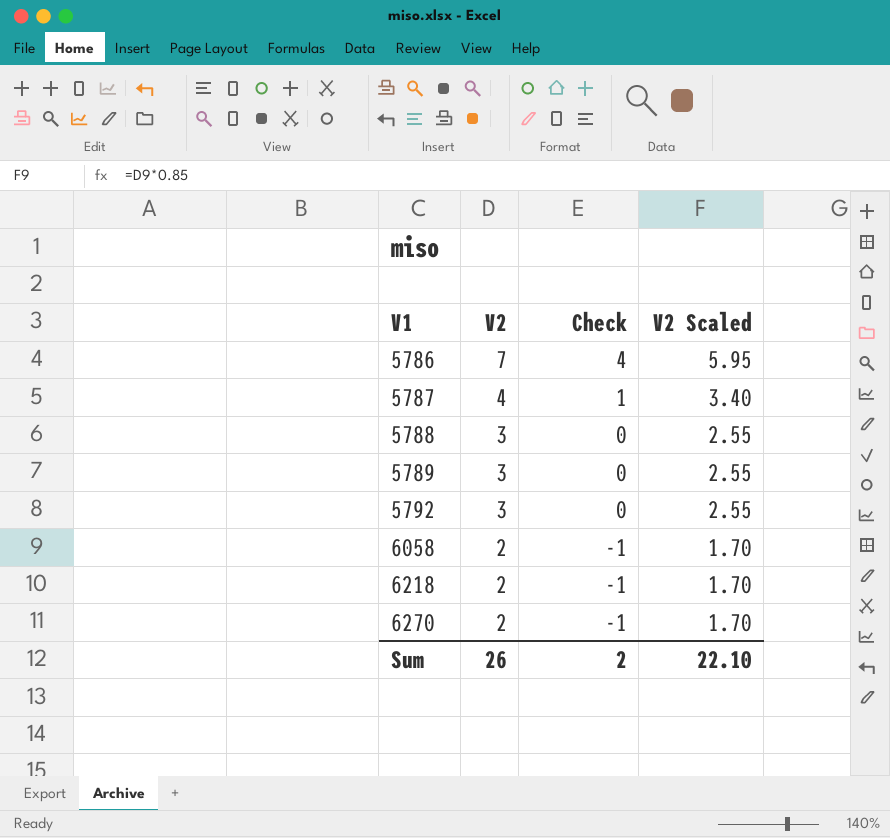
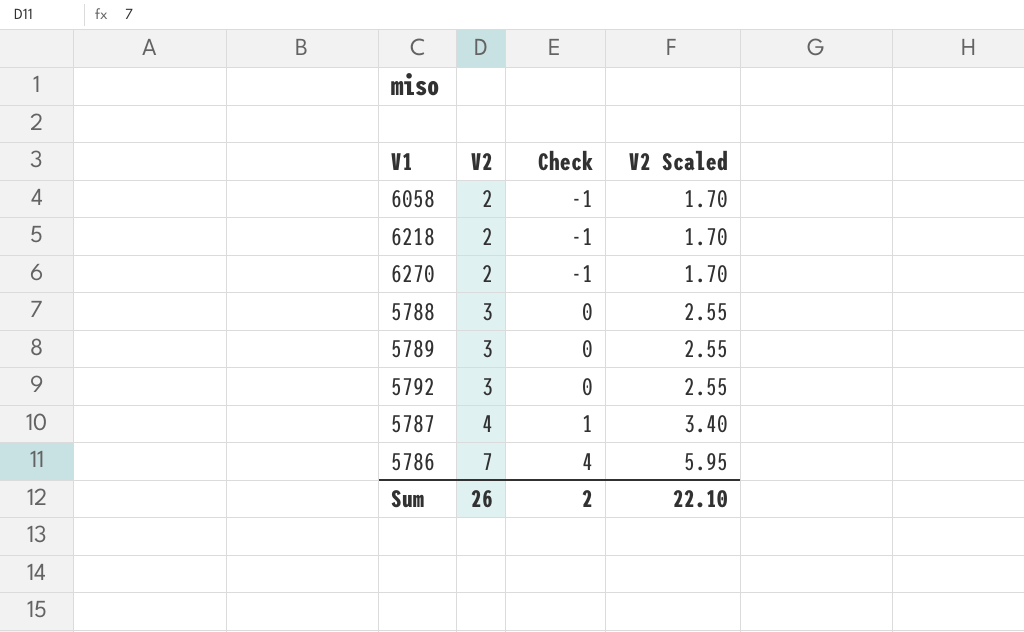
row order: V1 ascending -> V2 ascending

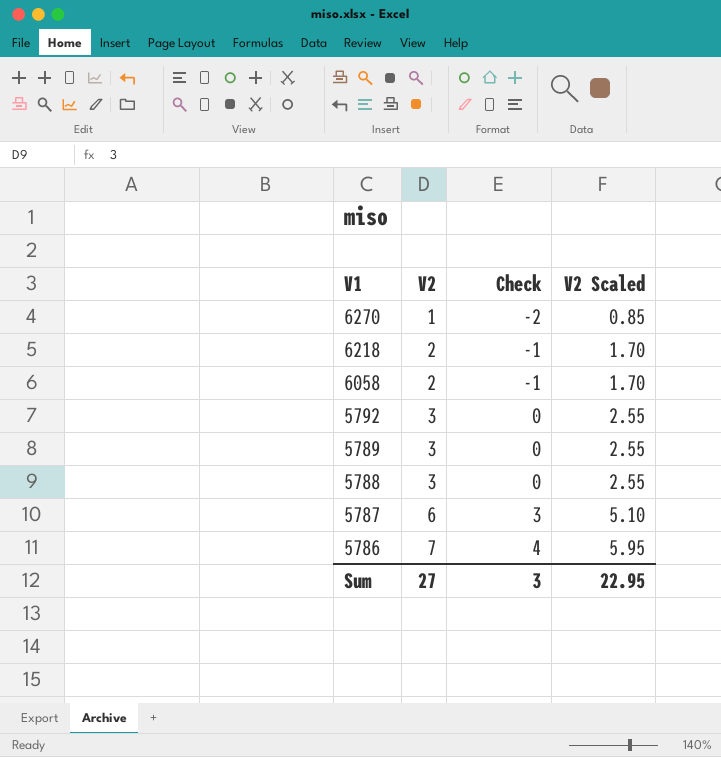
row order: V2 ascending -> V1 descending
6270 | V2: 2 -> 1
6270 | Check: -1 -> -2
6270 | V2 Scaled: 1.70 -> 0.85
5787 | V2: 4 -> 6
5787 | Check: 1 -> 3
5787 | V2 Scaled: 3.40 -> 5.10
Sum | V2: 26 -> 27
Sum | Check: 2 -> 3
Sum | V2 Scaled: 22.10 -> 22.95

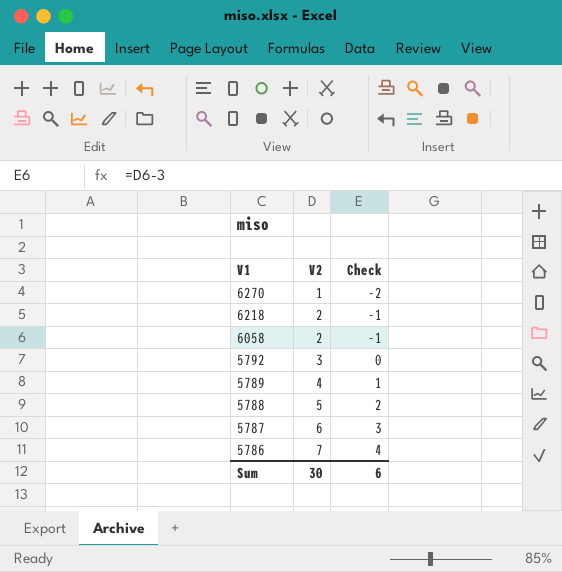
column V2 Scaled | formula: [V2] * 0.85 -> none
5789 | V2: 3 -> 4
5789 | Check: 0 -> 1
5788 | V2: 3 -> 5
5788 | Check: 0 -> 2
Sum | V2: 27 -> 30
Sum | Check: 3 -> 6

